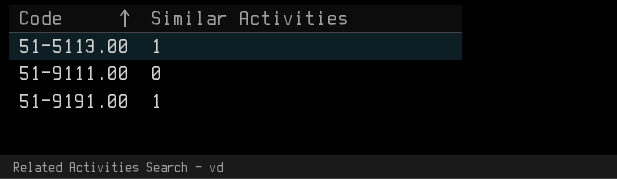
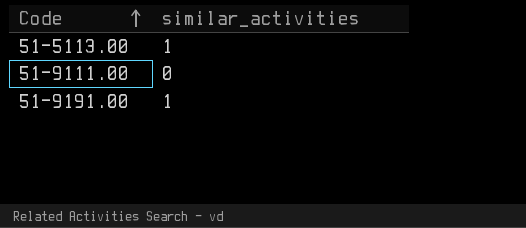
column name: Similar Activities -> similar_activities

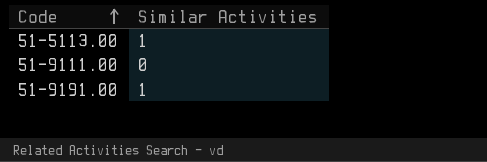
column name: similar_activities -> Similar Activities

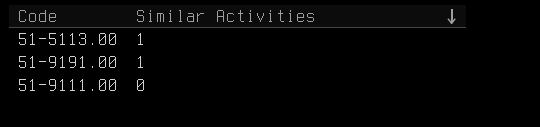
row order: Code ascending -> Similar Activities descending

